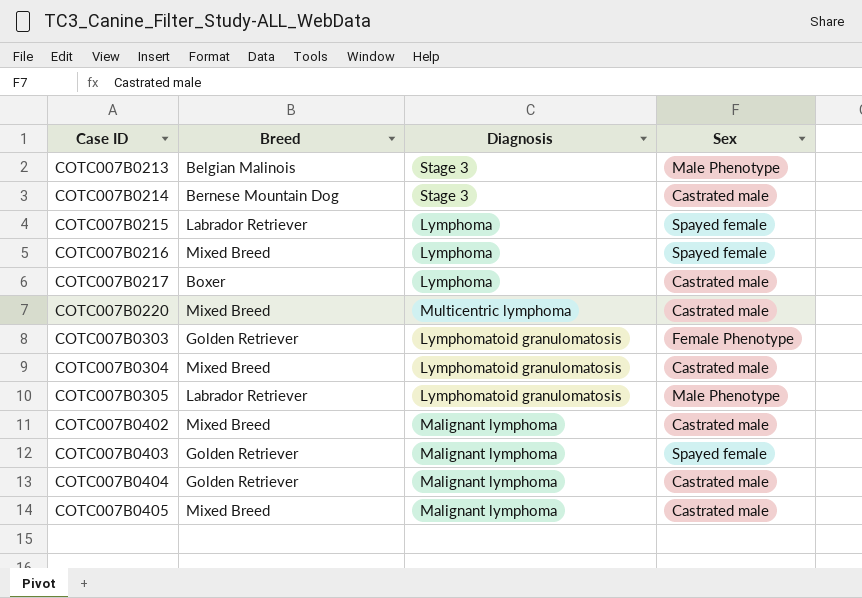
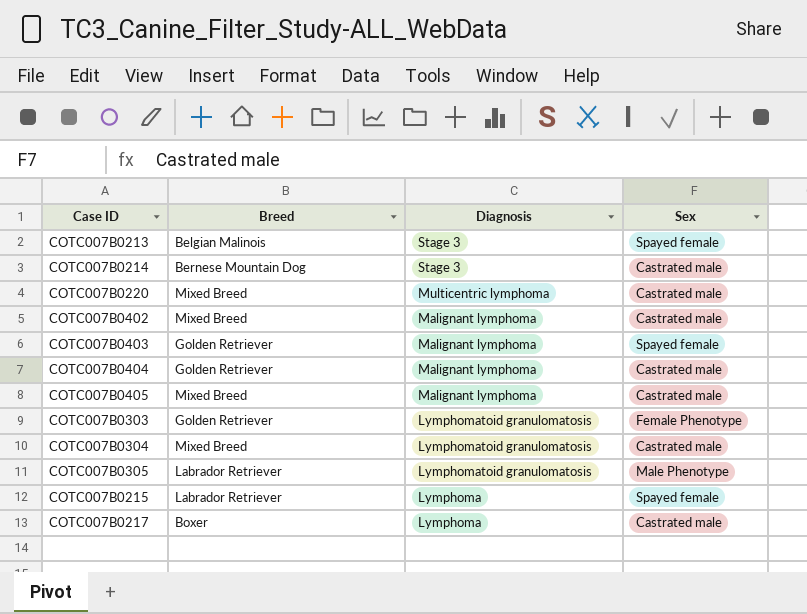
row order: Case ID ascending -> Diagnosis descending
row COTC007B0216: Mixed Breed | Lymphoma | Spayed female -> none
COTC007B0213 | Sex: Male Phenotype -> Spayed female

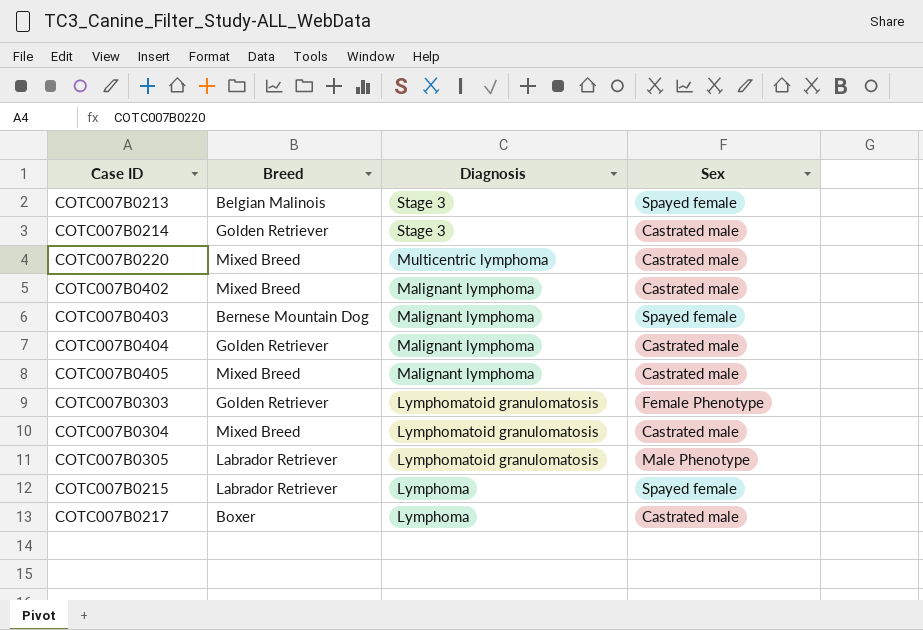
COTC007B0214 | Breed: Bernese Mountain Dog -> Golden Retriever
COTC007B0403 | Breed: Golden Retriever -> Bernese Mountain Dog

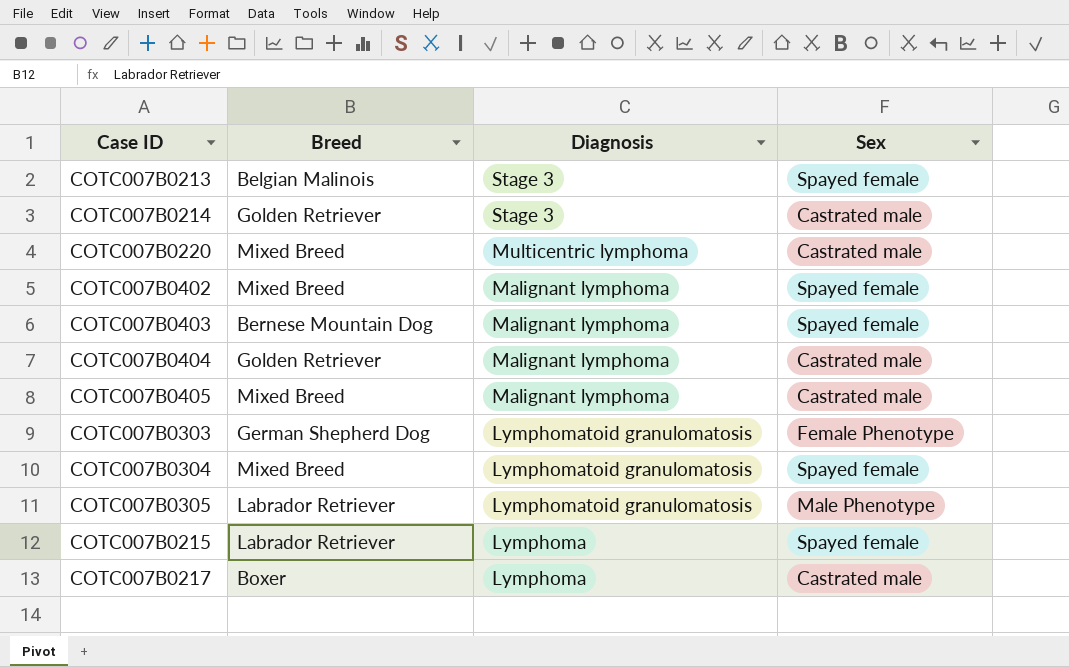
COTC007B0402 | Sex: Castrated male -> Spayed female
COTC007B0303 | Breed: Golden Retriever -> German Shepherd Dog
COTC007B0304 | Sex: Castrated male -> Spayed female

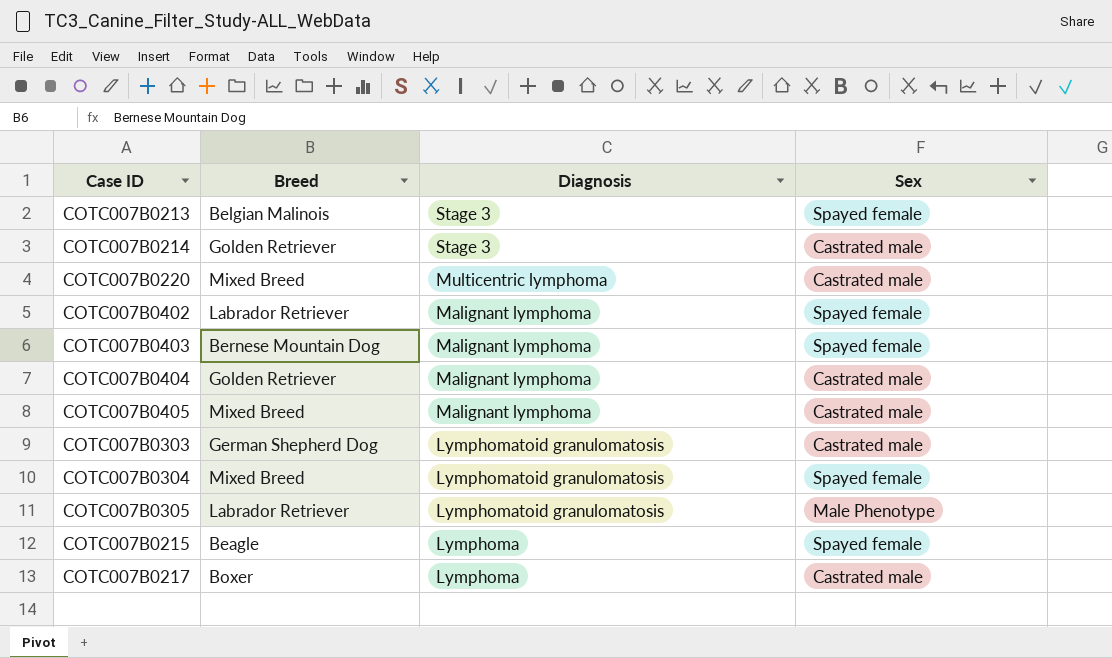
COTC007B0402 | Breed: Mixed Breed -> Labrador Retriever
COTC007B0303 | Sex: Female Phenotype -> Castrated male
COTC007B0215 | Breed: Labrador Retriever -> Beagle

